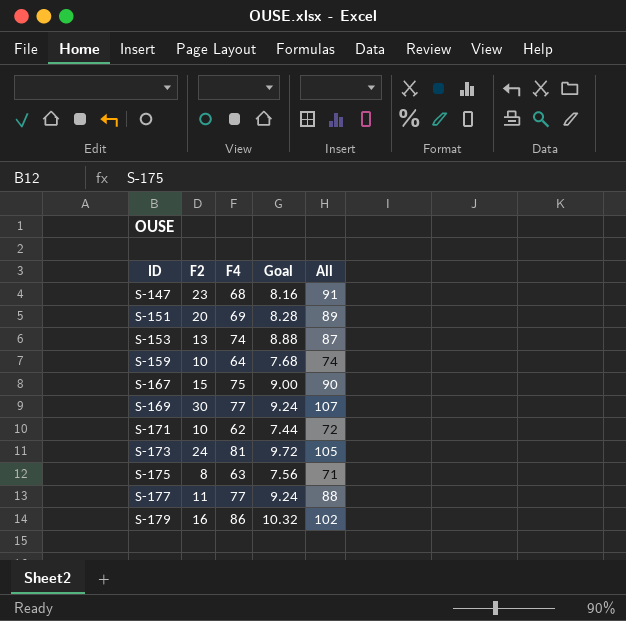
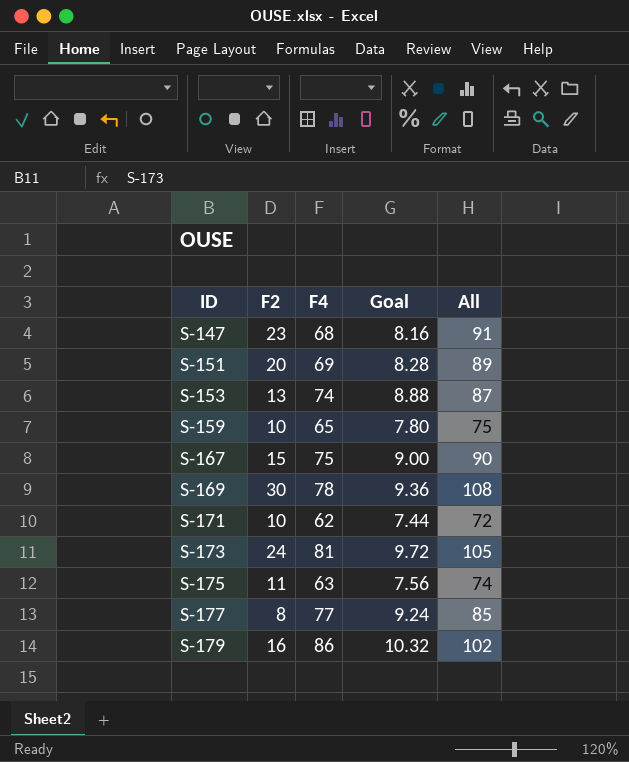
S-159 | F4: 64 -> 65
S-159 | Goal: 7.68 -> 7.80
S-159 | All: 74 -> 75
S-169 | F4: 77 -> 78
S-169 | Goal: 9.24 -> 9.36
S-169 | All: 107 -> 108
S-175 | F2: 8 -> 11
S-175 | All: 71 -> 74
S-177 | F2: 11 -> 8
S-177 | All: 88 -> 85

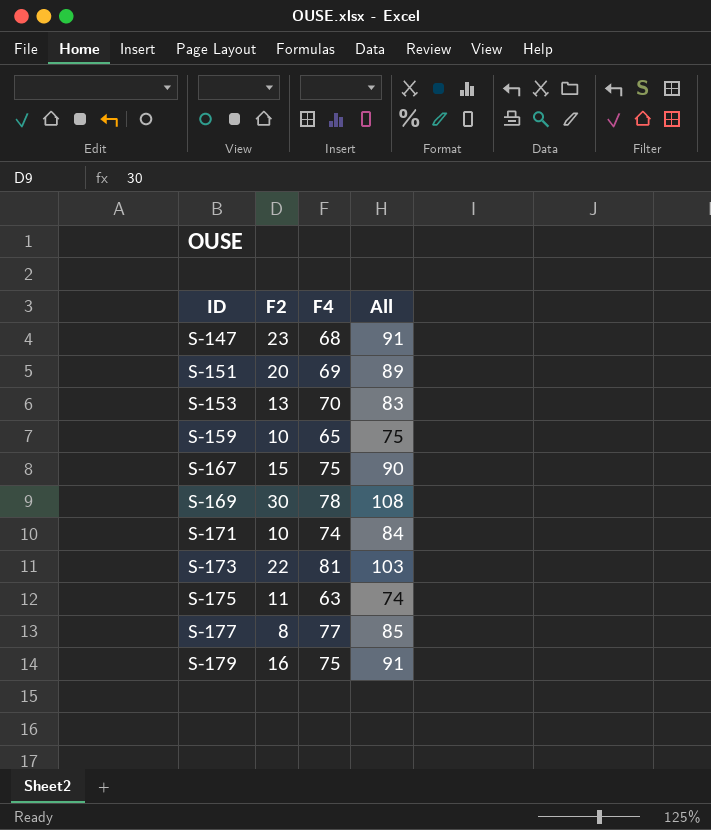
column Goal | formula: [F4] * 0.12 -> none
S-153 | F4: 74 -> 70
S-153 | All: 87 -> 83
S-171 | F4: 62 -> 74
S-171 | All: 72 -> 84
S-173 | F2: 24 -> 22
S-173 | All: 105 -> 103
S-179 | F4: 86 -> 75
S-179 | All: 102 -> 91

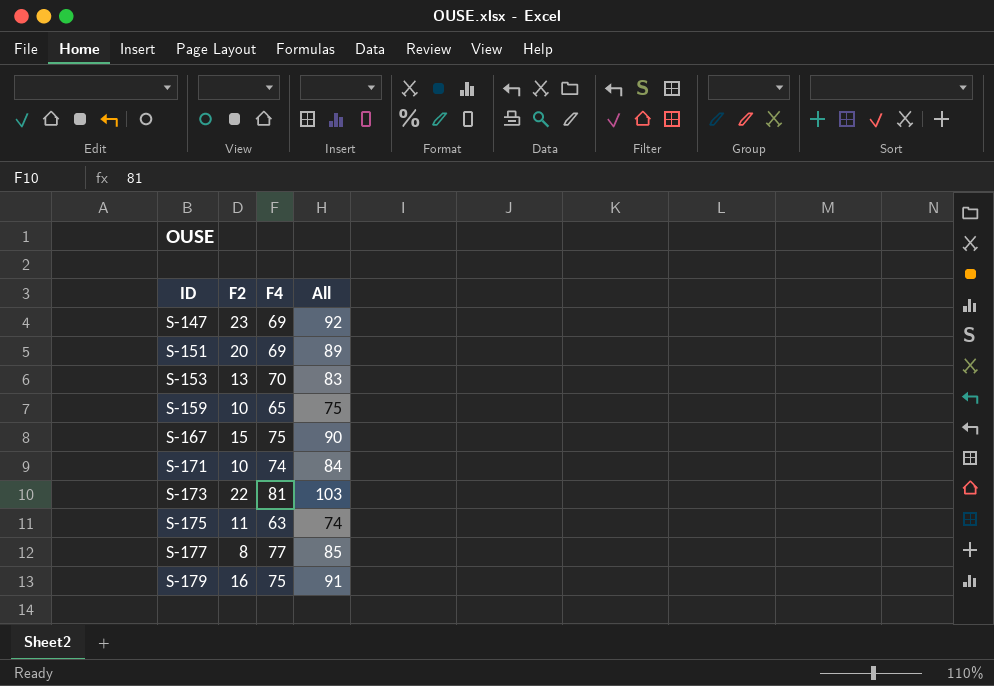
row S-169: 30 | 78 | 108 -> none
S-147 | F4: 68 -> 69
S-147 | All: 91 -> 92

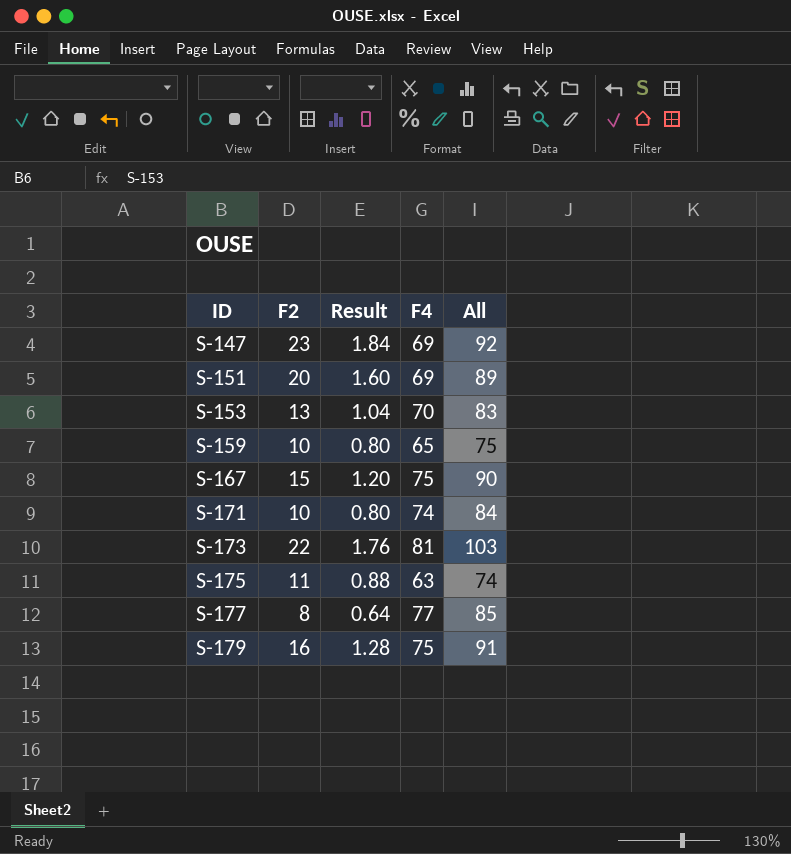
column Result | formula: none -> [F2] * 0.08

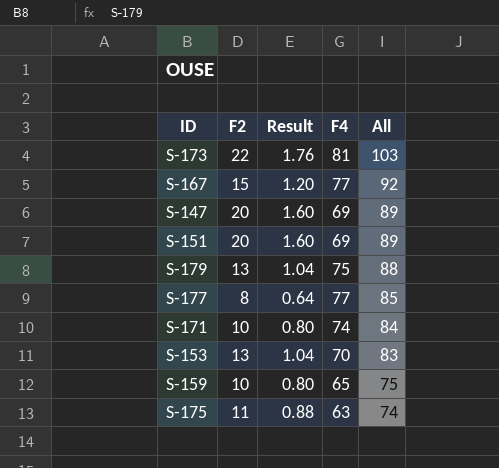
row order: ID ascending -> All descending
S-167 | F4: 75 -> 77
S-167 | All: 90 -> 92
S-147 | F2: 23 -> 20
S-147 | Result: 1.84 -> 1.60
S-147 | All: 92 -> 89
S-179 | F2: 16 -> 13
S-179 | Result: 1.28 -> 1.04
S-179 | All: 91 -> 88

